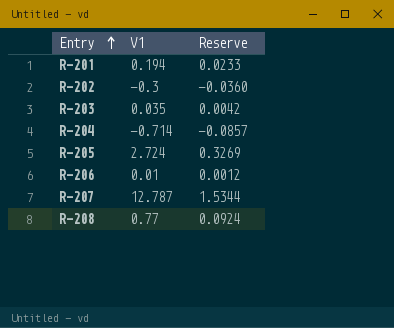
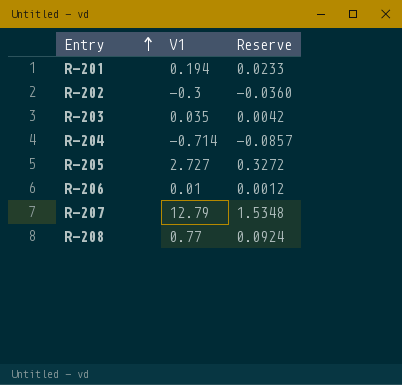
R-205 | V1: 2.724 -> 2.727
R-205 | Reserve: 0.3269 -> 0.3272
R-207 | V1: 12.787 -> 12.79
R-207 | Reserve: 1.5344 -> 1.5348

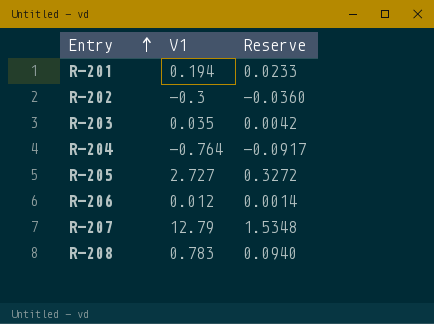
R-204 | V1: -0.714 -> -0.764
R-204 | Reserve: -0.0857 -> -0.0917
R-206 | V1: 0.01 -> 0.012
R-206 | Reserve: 0.0012 -> 0.0014
R-208 | V1: 0.77 -> 0.783
R-208 | Reserve: 0.0924 -> 0.0940

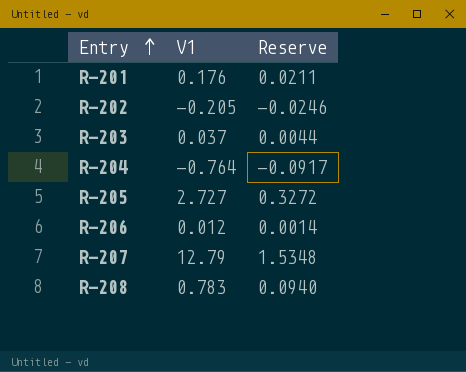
R-201 | V1: 0.194 -> 0.176
R-201 | Reserve: 0.0233 -> 0.0211
R-202 | V1: -0.3 -> -0.205
R-202 | Reserve: -0.0360 -> -0.0246
R-203 | V1: 0.035 -> 0.037
R-203 | Reserve: 0.0042 -> 0.0044

